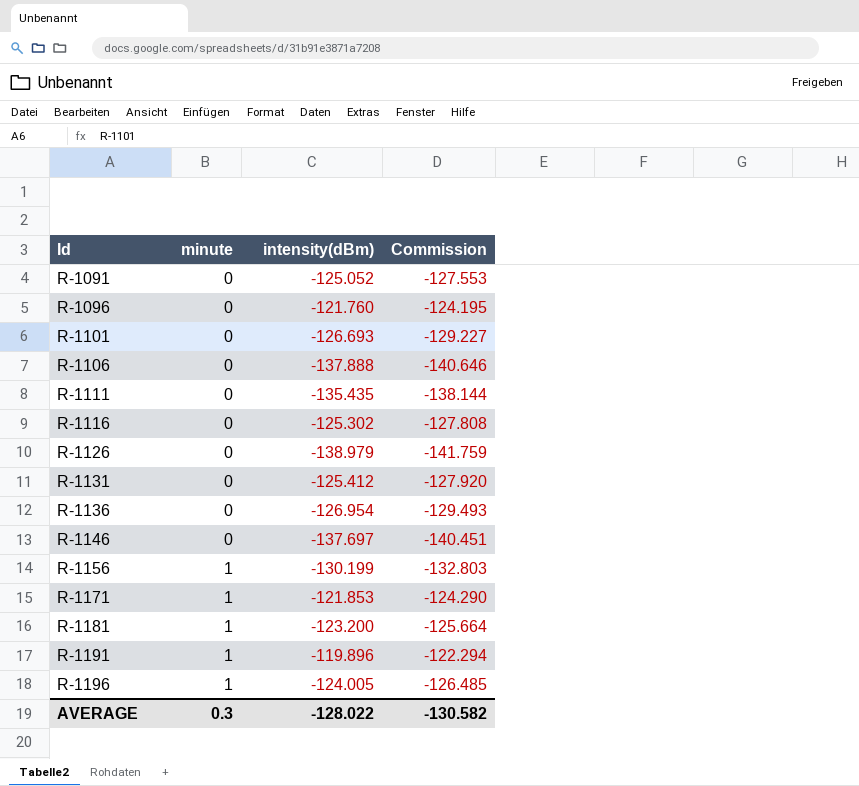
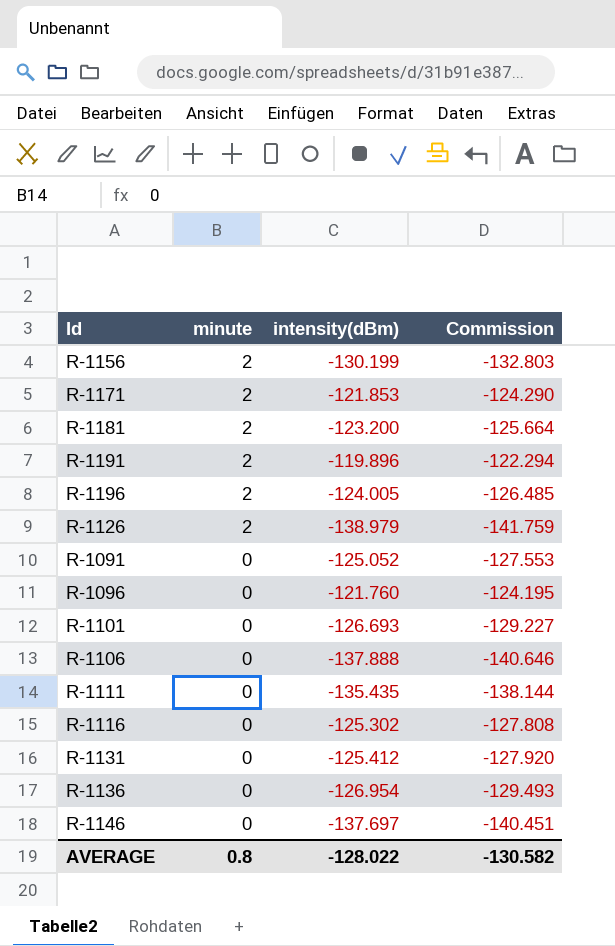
row order: Id ascending -> minute descending
R-1156 | minute: 1 -> 2
R-1171 | minute: 1 -> 2
R-1181 | minute: 1 -> 2
R-1191 | minute: 1 -> 2
R-1196 | minute: 1 -> 2
R-1126 | minute: 0 -> 2
AVERAGE | minute: 0.3 -> 0.8

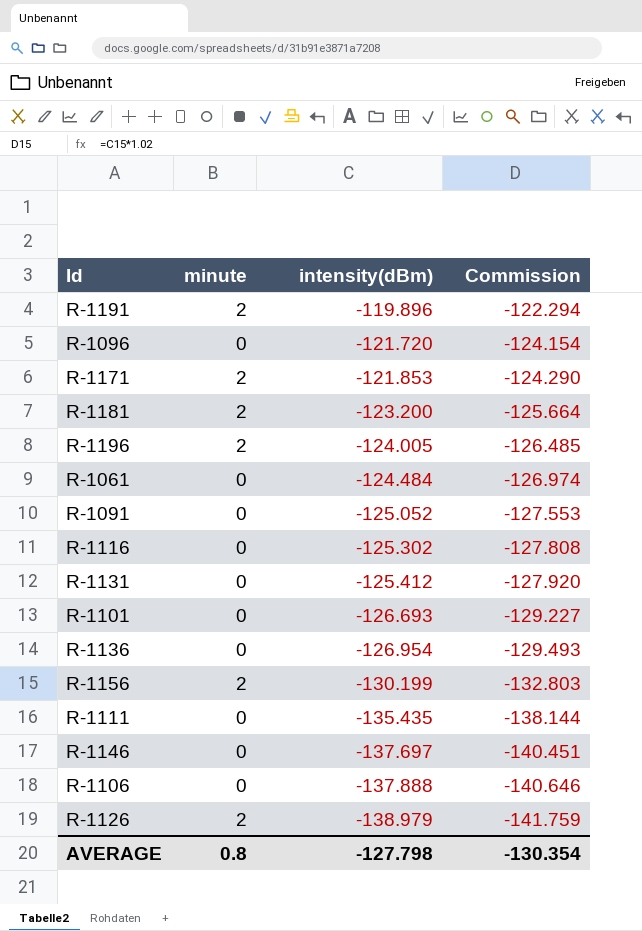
row order: minute descending -> intensity(dBm) descending
R-1096 | intensity(dBm): -121.760 -> -121.720
R-1096 | Commission: -124.195 -> -124.154
row R-1061: none -> 0 | -124.484 | -126.974
AVERAGE | intensity(dBm): -128.022 -> -127.798
AVERAGE | Commission: -130.582 -> -130.354

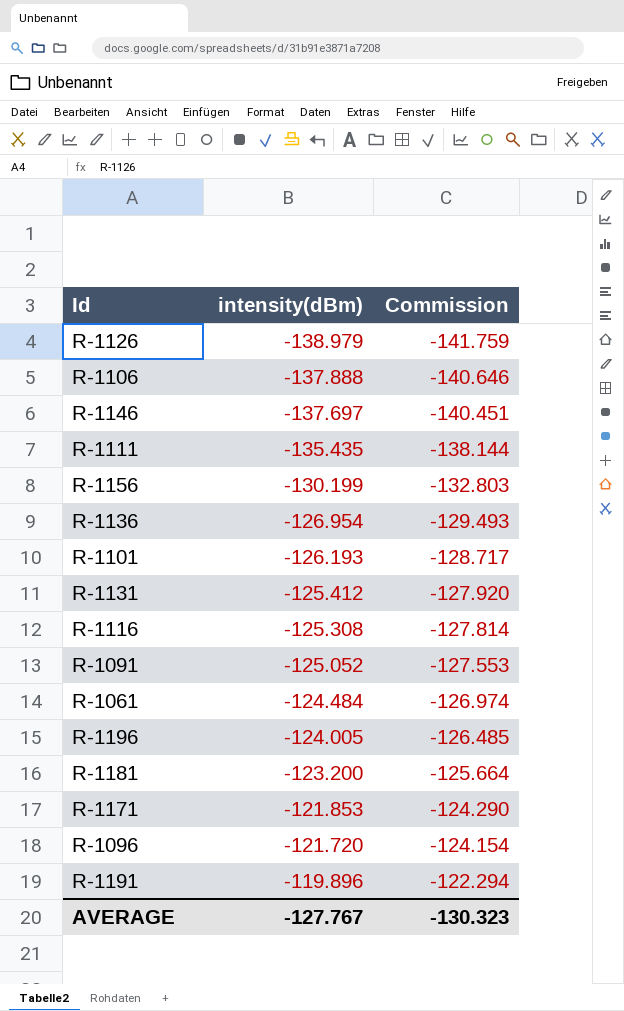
row order: intensity(dBm) descending -> intensity(dBm) ascending
column minute | position: 2 -> none
R-1101 | intensity(dBm): -126.693 -> -126.193
R-1101 | Commission: -129.227 -> -128.717
R-1116 | intensity(dBm): -125.302 -> -125.308
R-1116 | Commission: -127.808 -> -127.814
AVERAGE | intensity(dBm): -127.798 -> -127.767
AVERAGE | Commission: -130.354 -> -130.323

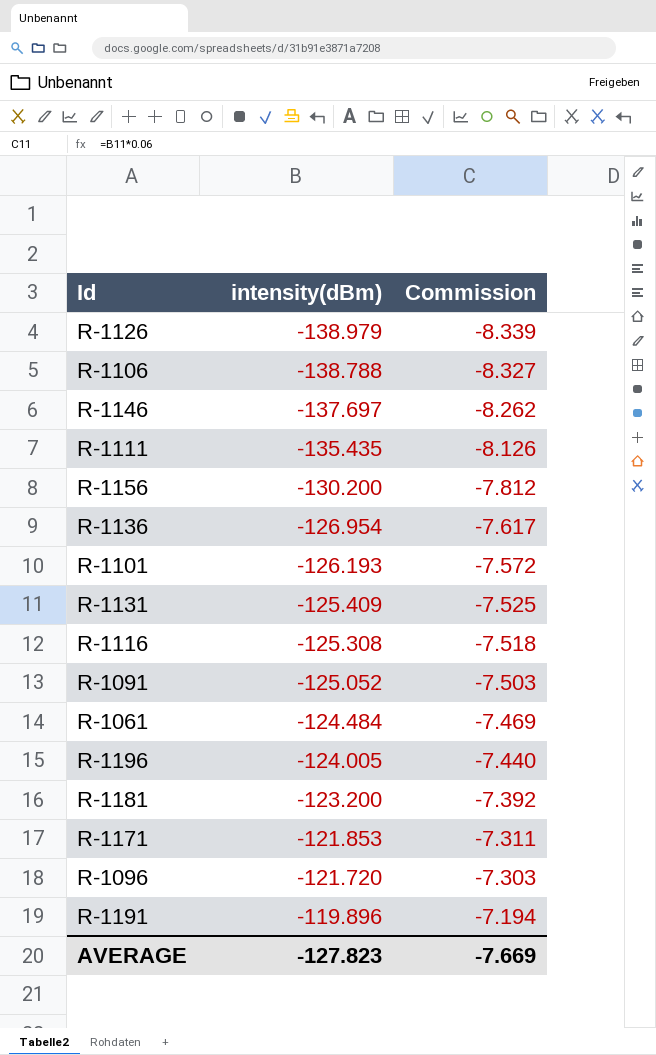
column Commission | formula: [intensity(dBm)] * 1.02 -> [intensity(dBm)] * 0.06
R-1106 | intensity(dBm): -137.888 -> -138.788
R-1156 | intensity(dBm): -130.199 -> -130.200
R-1131 | intensity(dBm): -125.412 -> -125.409
AVERAGE | intensity(dBm): -127.767 -> -127.823
AVERAGE | Commission: -130.323 -> -7.669

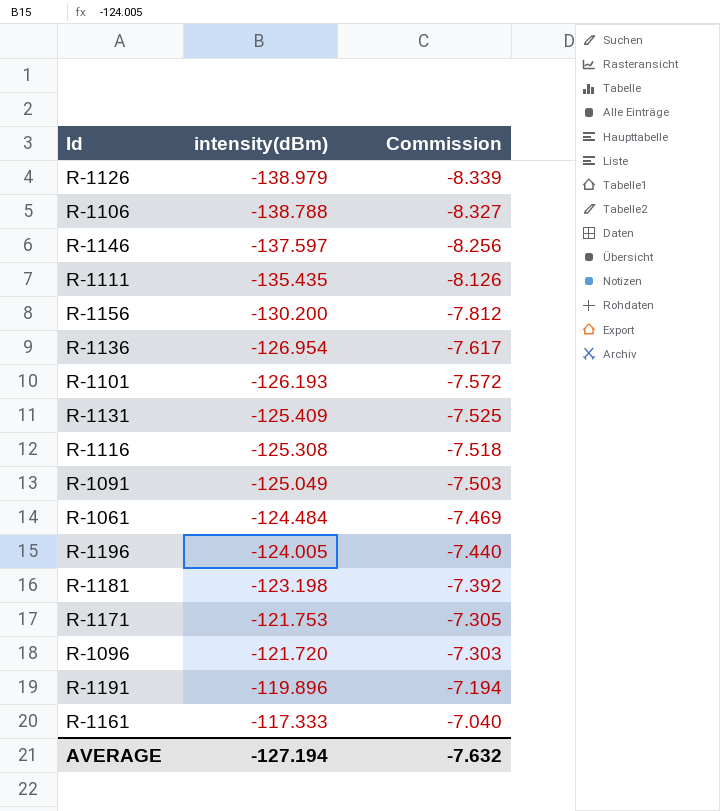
R-1146 | intensity(dBm): -137.697 -> -137.597
R-1146 | Commission: -8.262 -> -8.256
R-1091 | intensity(dBm): -125.052 -> -125.049
R-1181 | intensity(dBm): -123.200 -> -123.198
R-1171 | intensity(dBm): -121.853 -> -121.753
R-1171 | Commission: -7.311 -> -7.305
row R-1161: none -> -117.333 | -7.040
AVERAGE | intensity(dBm): -127.823 -> -127.194
AVERAGE | Commission: -7.669 -> -7.632

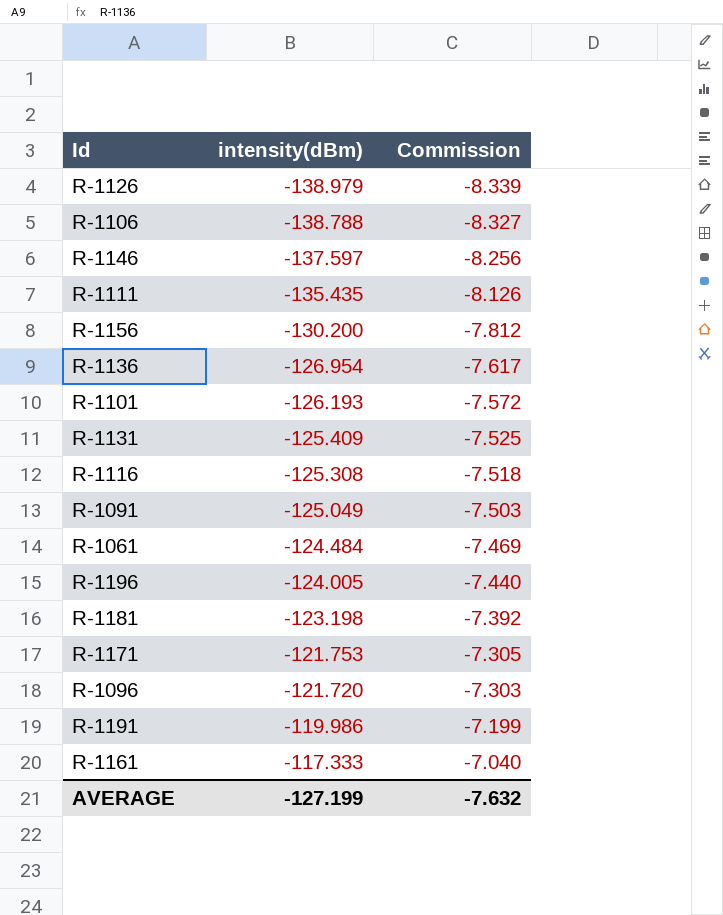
R-1191 | intensity(dBm): -119.896 -> -119.986
R-1191 | Commission: -7.194 -> -7.199
AVERAGE | intensity(dBm): -127.194 -> -127.199

